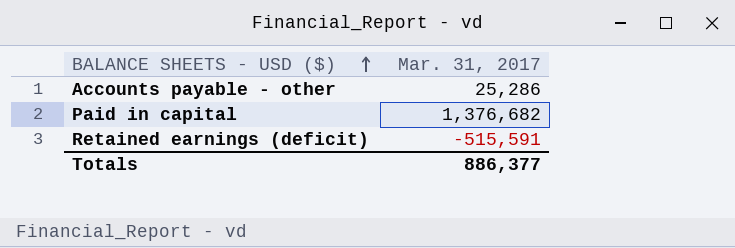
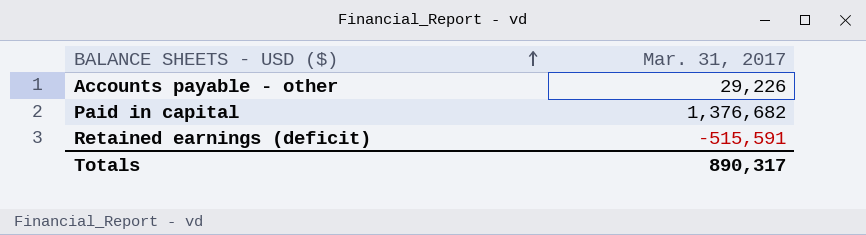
Accounts payable - other | Mar. 31, 2017: 25,286 -> 29,226
Totals | Mar. 31, 2017: 886,377 -> 890,317

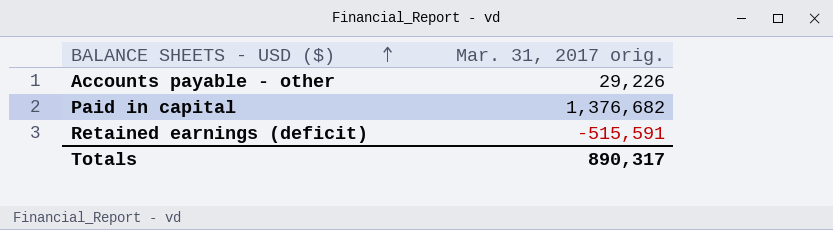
column name: Mar. 31, 2017 -> Mar. 31, 2017 orig.

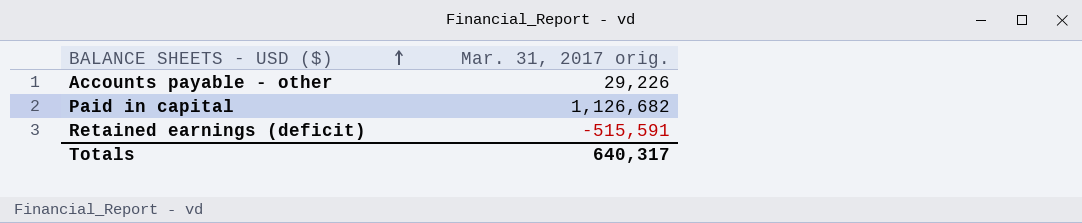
Paid in capital | Mar. 31, 2017 orig.: 1,376,682 -> 1,126,682
Totals | Mar. 31, 2017 orig.: 890,317 -> 640,317

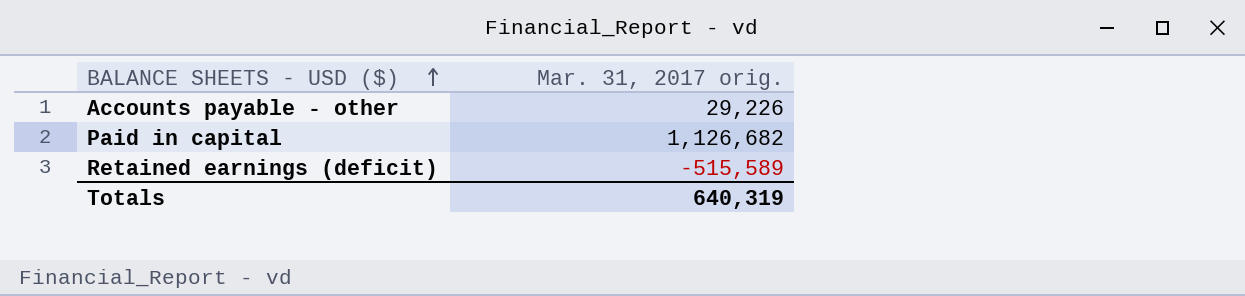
Retained earnings (deficit) | Mar. 31, 2017 orig.: -515,591 -> -515,589
Totals | Mar. 31, 2017 orig.: 640,317 -> 640,319

